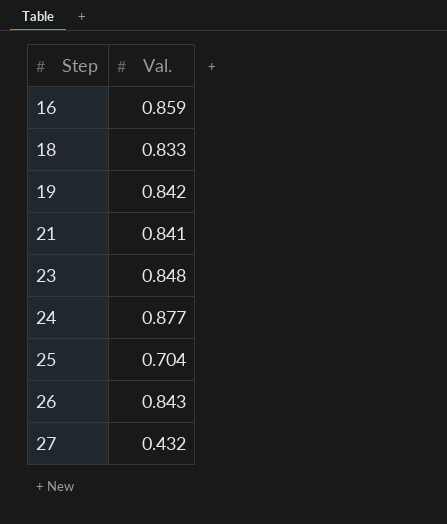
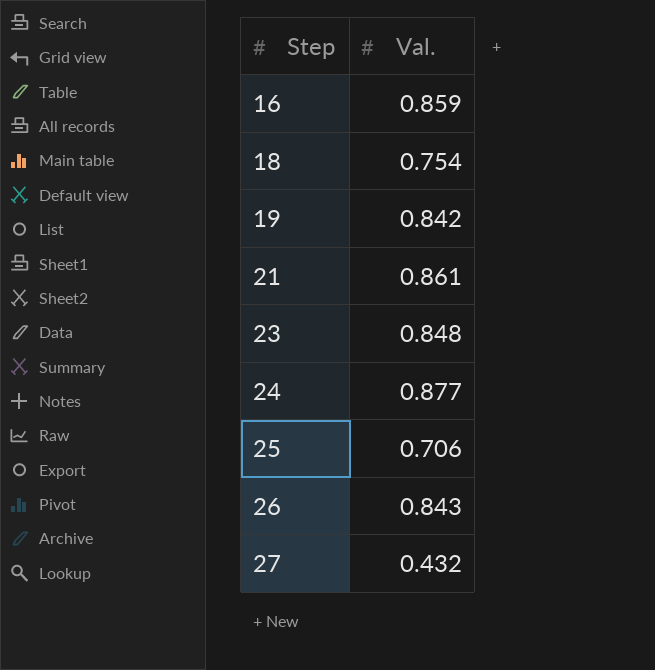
18 | Val.: 0.833 -> 0.754
21 | Val.: 0.841 -> 0.861
25 | Val.: 0.704 -> 0.706

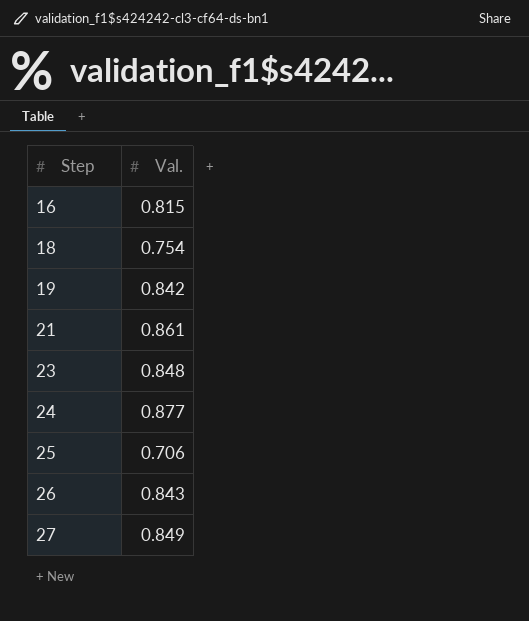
16 | Val.: 0.859 -> 0.815
27 | Val.: 0.432 -> 0.849

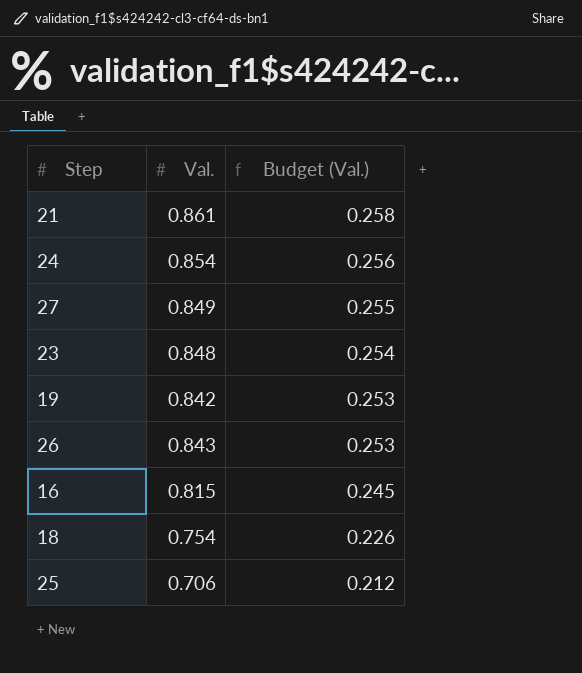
row order: Step ascending -> Budget (Val.) descending
column Budget (Val.) | formula: none -> [Val.] * 0.3
24 | Val.: 0.877 -> 0.854

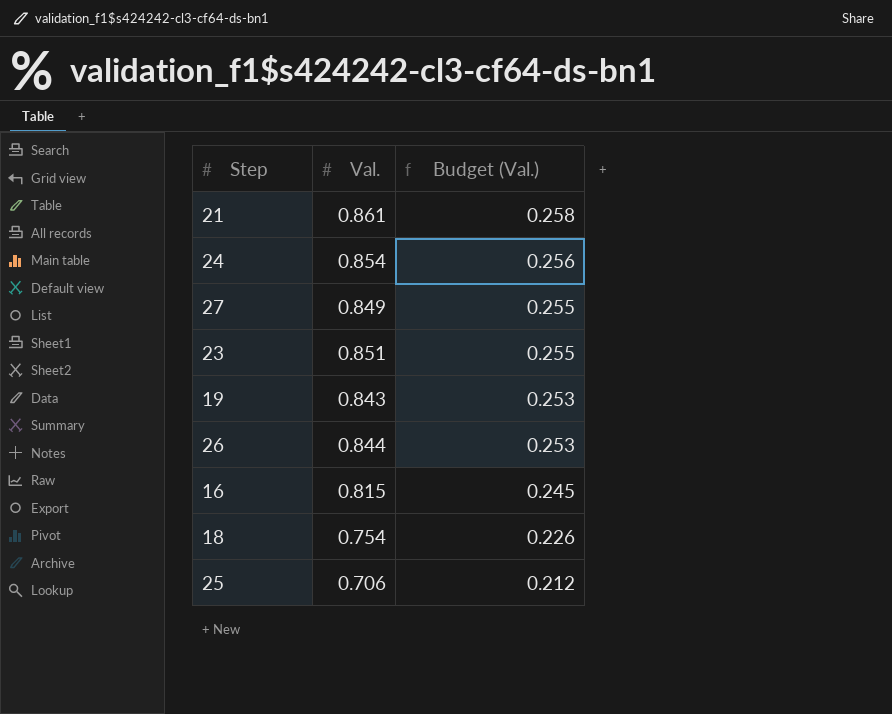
23 | Val.: 0.848 -> 0.851
23 | Budget (Val.): 0.254 -> 0.255
19 | Val.: 0.842 -> 0.843
26 | Val.: 0.843 -> 0.844

